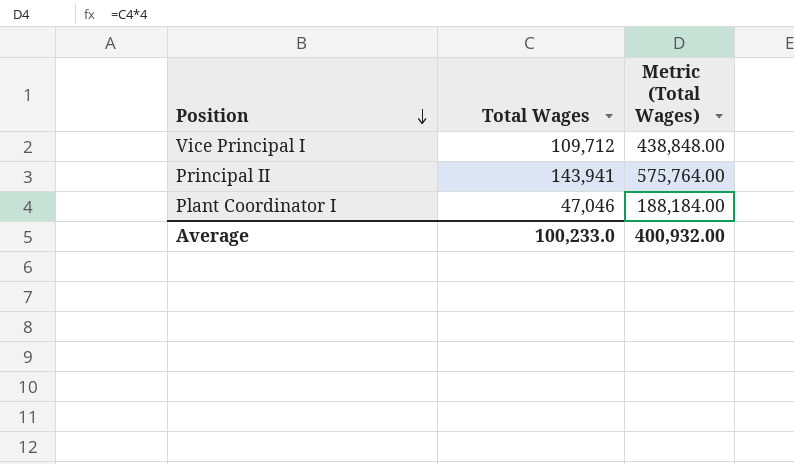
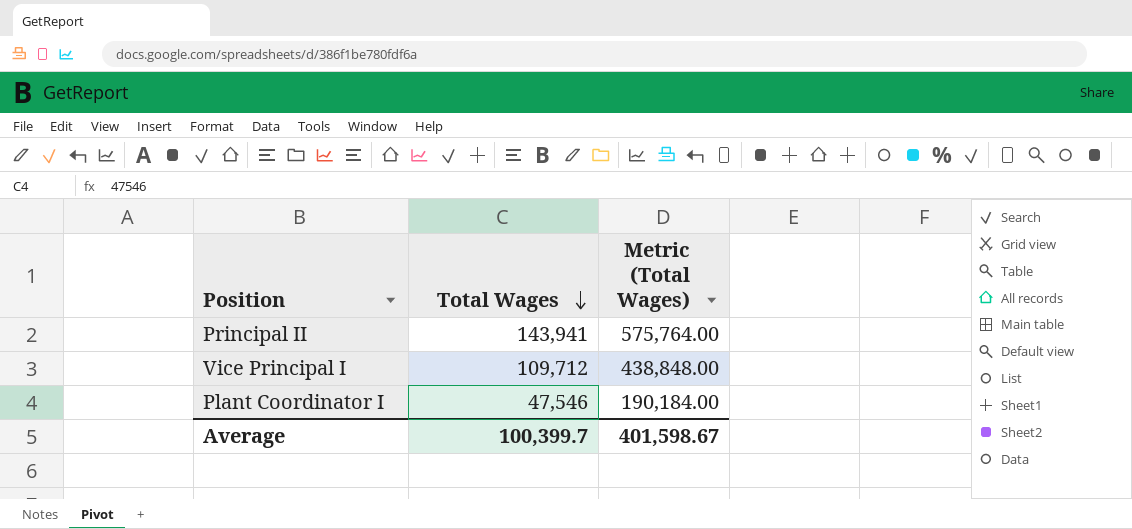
row order: Position descending -> Total Wages descending
Plant Coordinator I | Total Wages: 47,046 -> 47,546
Plant Coordinator I | Metric (Total Wages): 188,184.00 -> 190,184.00
Average | Total Wages: 100,233.0 -> 100,399.7
Average | Metric (Total Wages): 400,932.00 -> 401,598.67

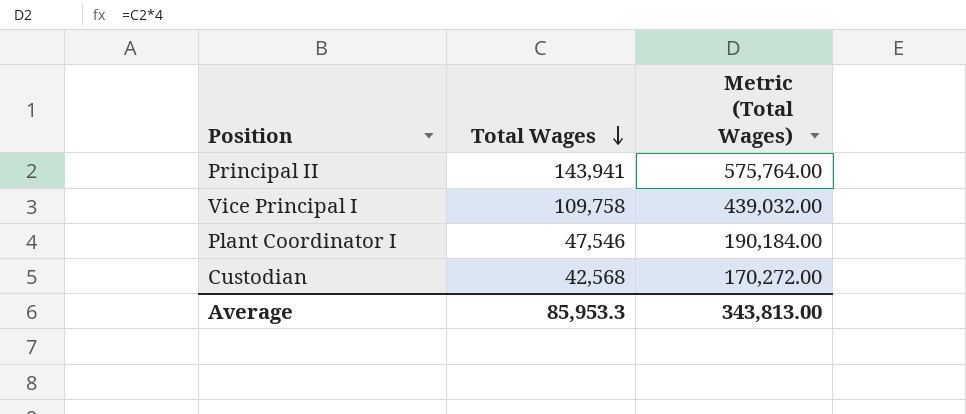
Vice Principal I | Total Wages: 109,712 -> 109,758
Vice Principal I | Metric (Total Wages): 438,848.00 -> 439,032.00
row Custodian: none -> 42,568 | 170,272.00
Average | Total Wages: 100,399.7 -> 85,953.3
Average | Metric (Total Wages): 401,598.67 -> 343,813.00

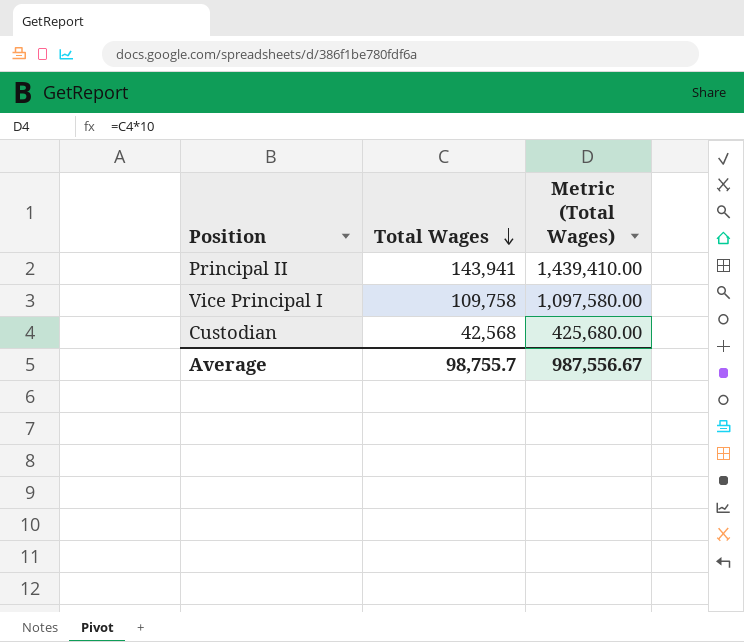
column Metric (Total Wages) | formula: [Total Wages] * 4 -> [Total Wages] * 10
row Plant Coordinator I: 47,546 | 190,184.00 -> none
Average | Total Wages: 85,953.3 -> 98,755.7
Average | Metric (Total Wages): 343,813.00 -> 987,556.67

